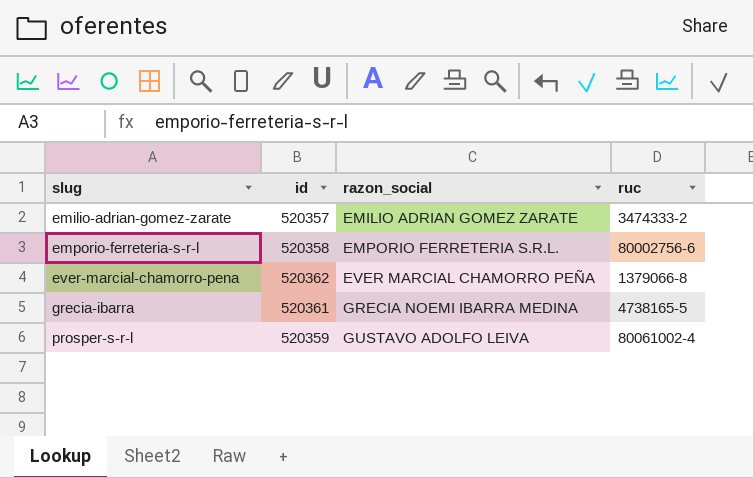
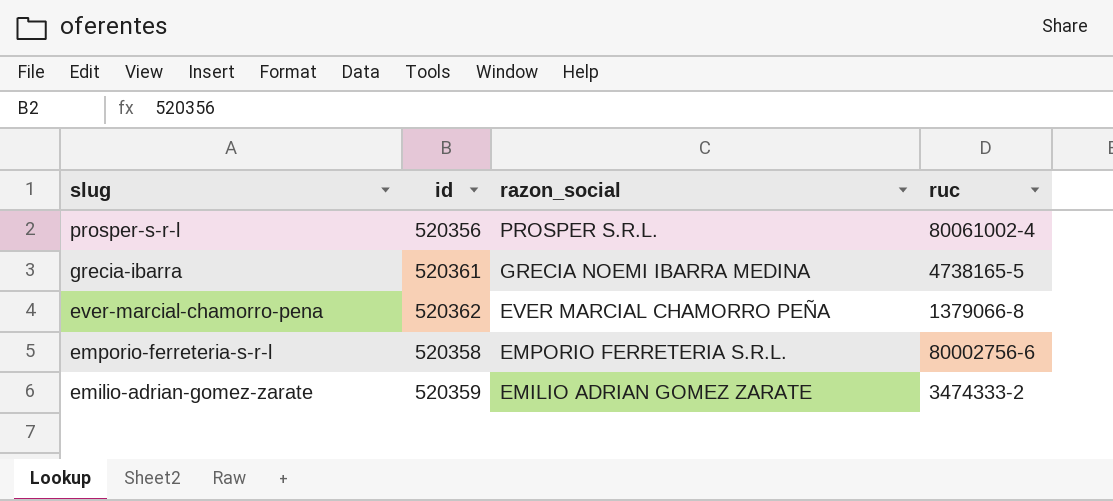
row order: slug ascending -> slug descending
prosper-s-r-l | id: 520359 -> 520356
prosper-s-r-l | razon_social: GUSTAVO ADOLFO LEIVA -> PROSPER S.R.L.
emilio-adrian-gomez-zarate | id: 520357 -> 520359

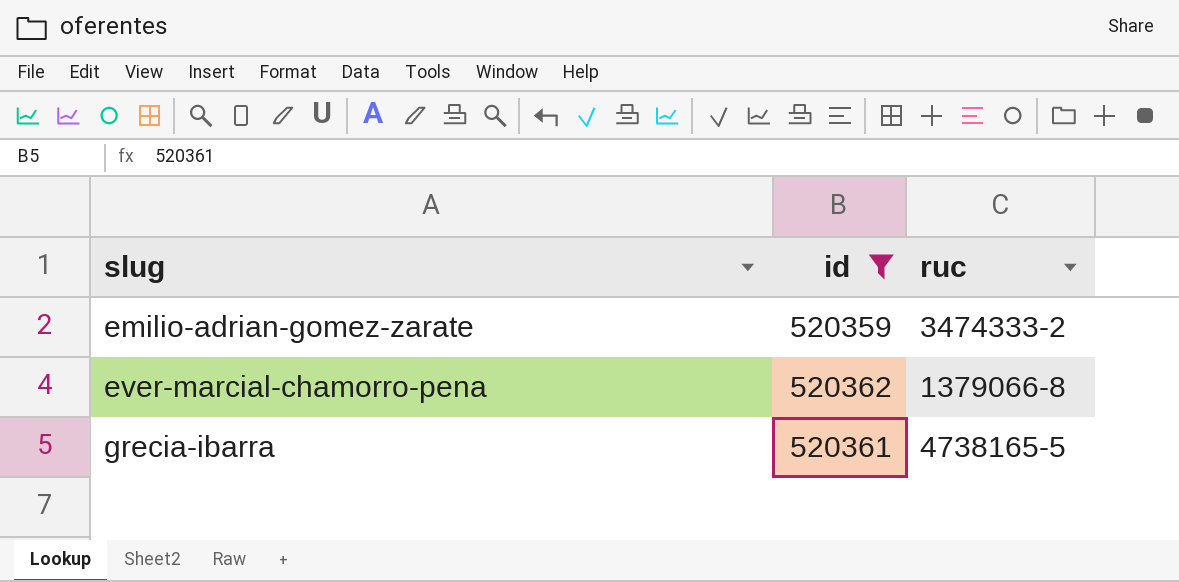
filter: none -> id >= 520359
row order: slug descending -> slug ascending
column razon_social | position: 3 -> none

